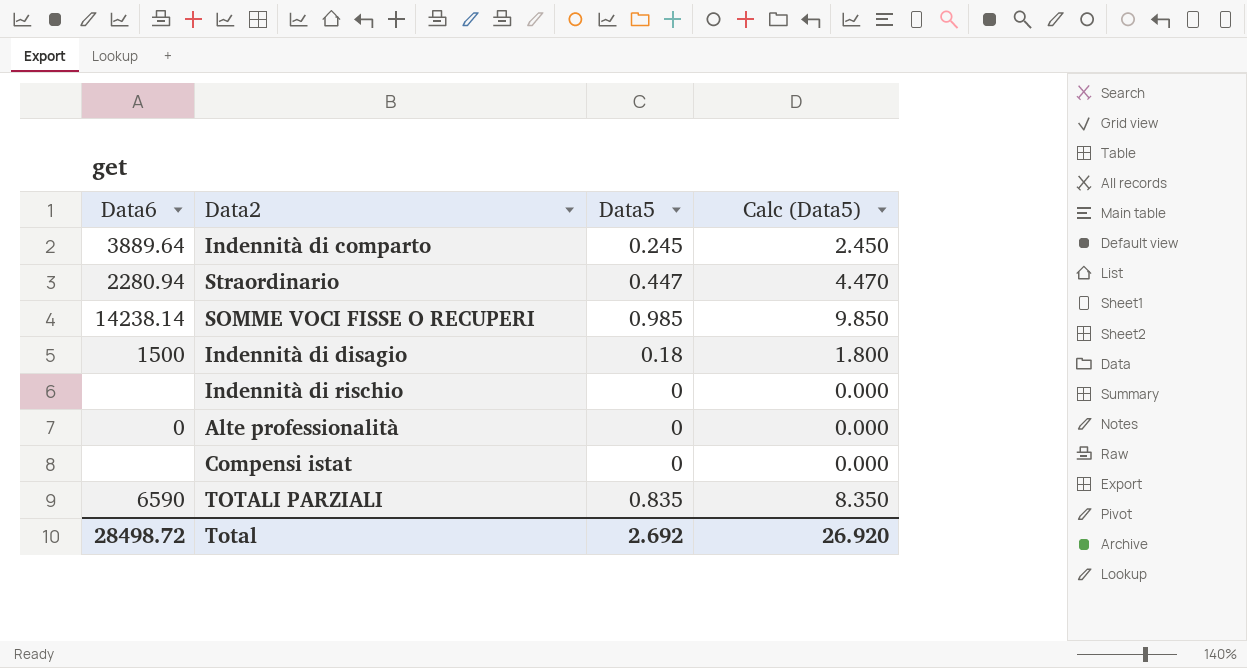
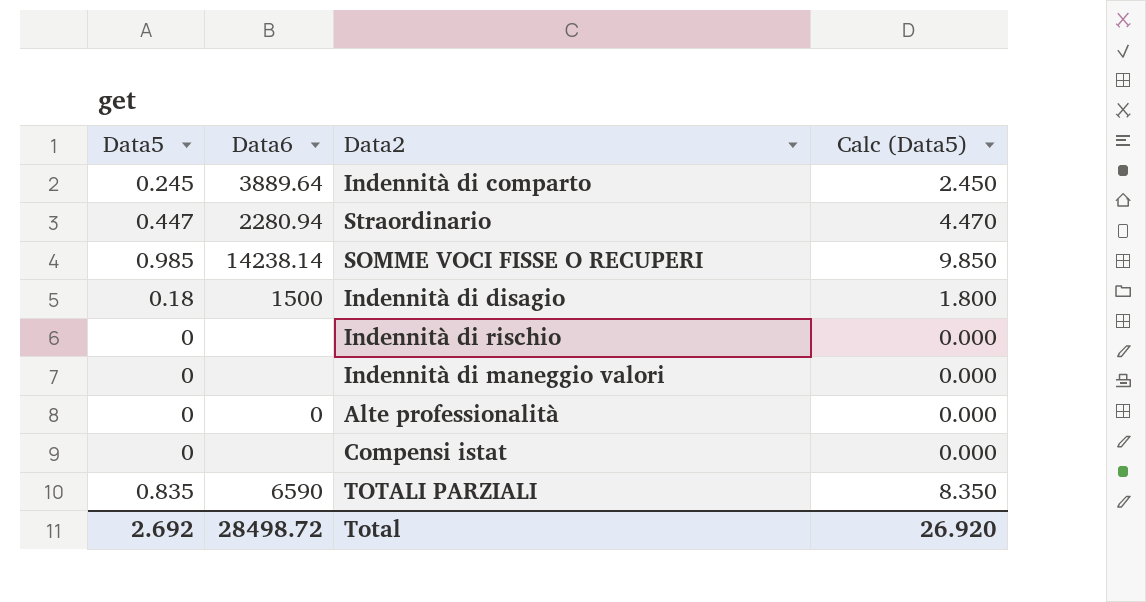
column Data5 | position: 3 -> 1
row Indennità di maneggio valori: none -> 0 | none | 0.000

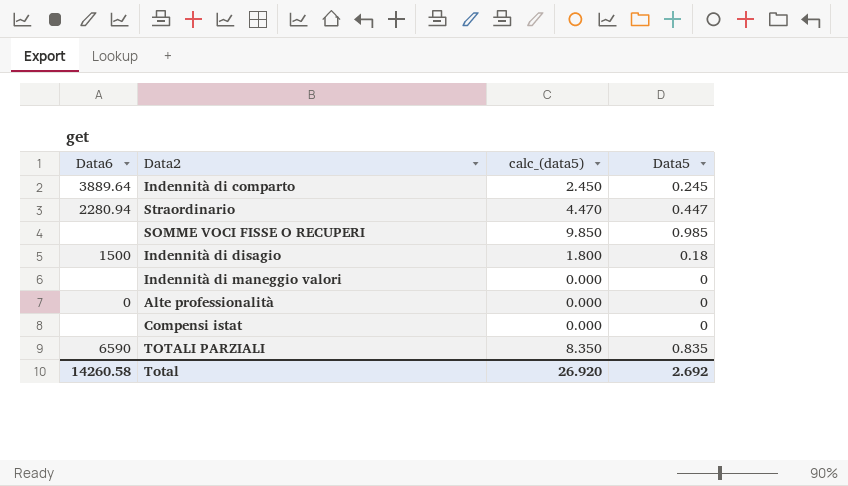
column name: Calc (Data5) -> calc_(data5)
column Data5 | position: 1 -> 4
row Indennità di rischio: 0 | none | 0.000 -> none
SOMME VOCI FISSE O RECUPERI | Data6: 14238.14 -> none
Total | Data6: 28498.72 -> 14260.58

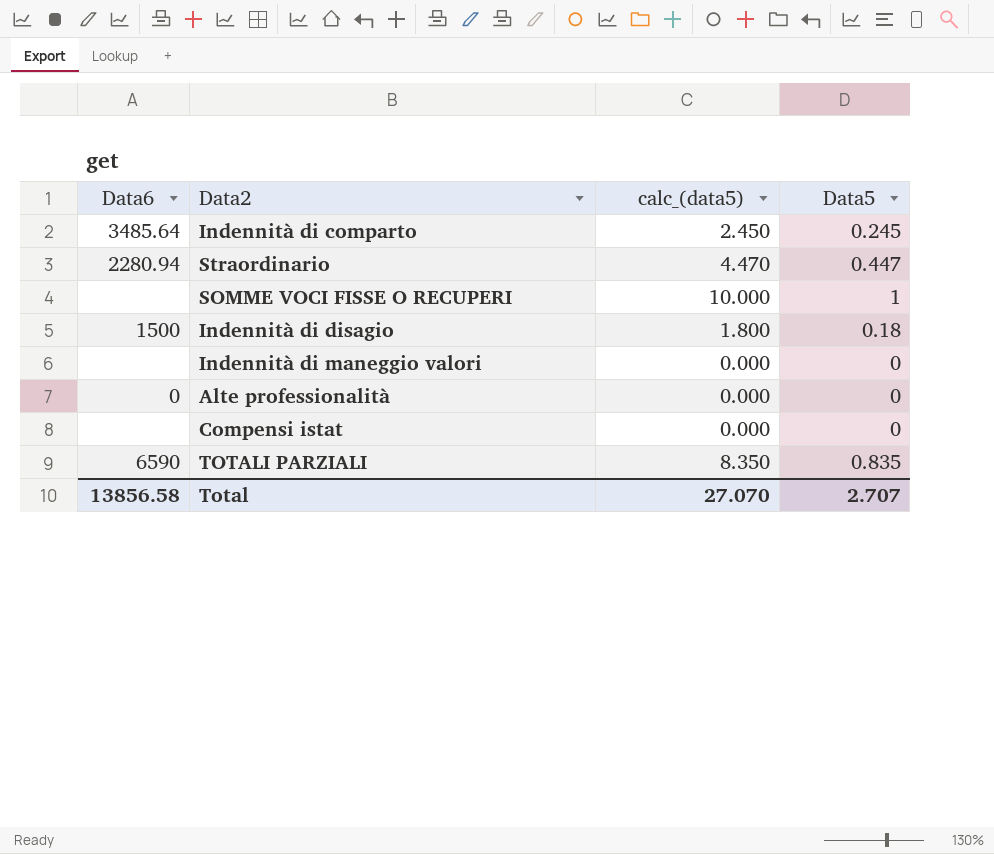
Indennità di comparto | Data6: 3889.64 -> 3485.64
SOMME VOCI FISSE O RECUPERI | calc_(data5): 9.850 -> 10.000
SOMME VOCI FISSE O RECUPERI | Data5: 0.985 -> 1
Total | Data6: 14260.58 -> 13856.58
Total | calc_(data5): 26.920 -> 27.070
Total | Data5: 2.692 -> 2.707

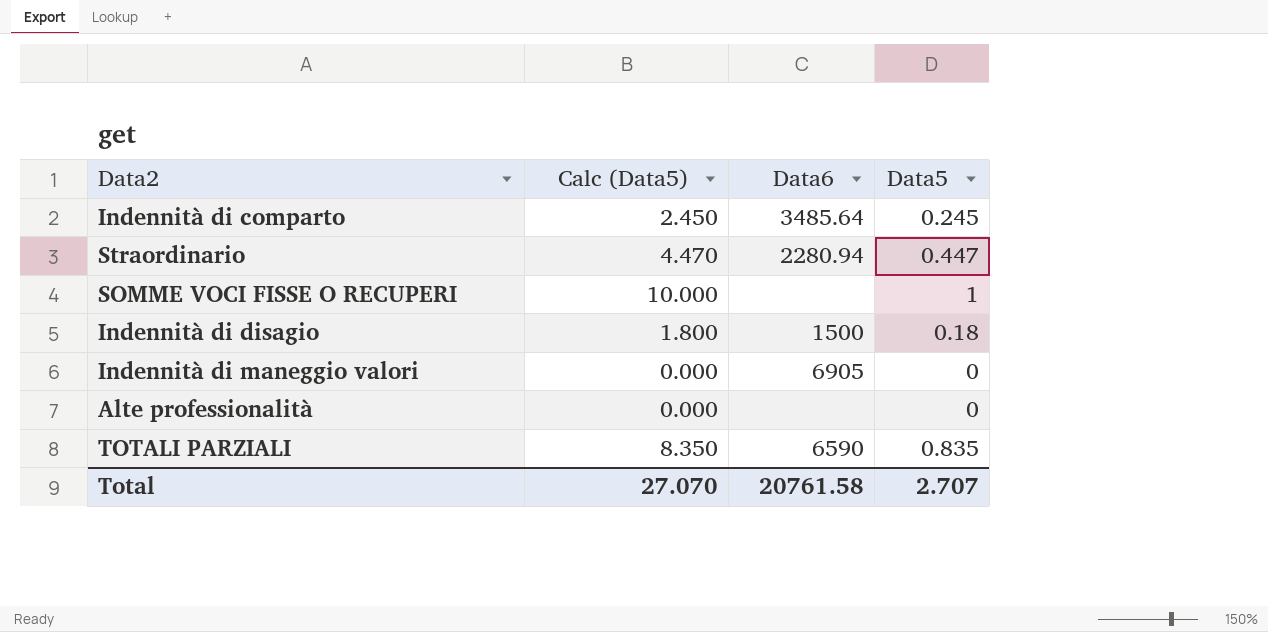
column name: calc_(data5) -> Calc (Data5)
column Data6 | position: 1 -> 3
row Compensi istat: none | 0.000 | 0 -> none
Indennità di maneggio valori | Data6: none -> 6905
Alte professionalità | Data6: 0 -> none
Total | Data6: 13856.58 -> 20761.58

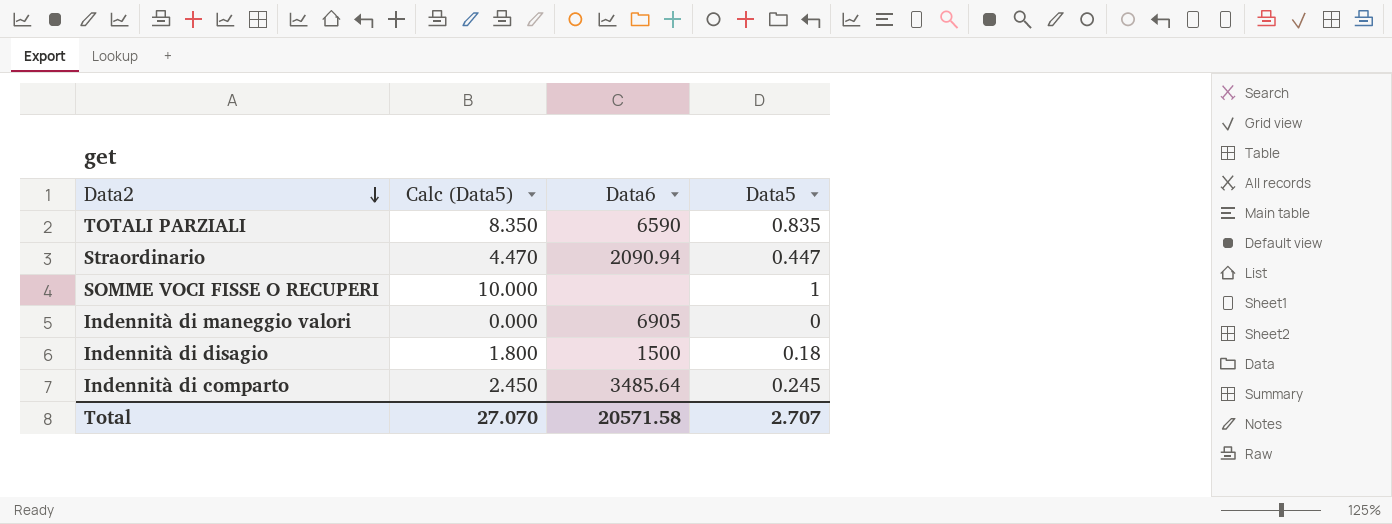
row order: none -> Data2 descending
row Alte professionalità: 0.000 | none | 0 -> none
Straordinario | Data6: 2280.94 -> 2090.94
Total | Data6: 20761.58 -> 20571.58

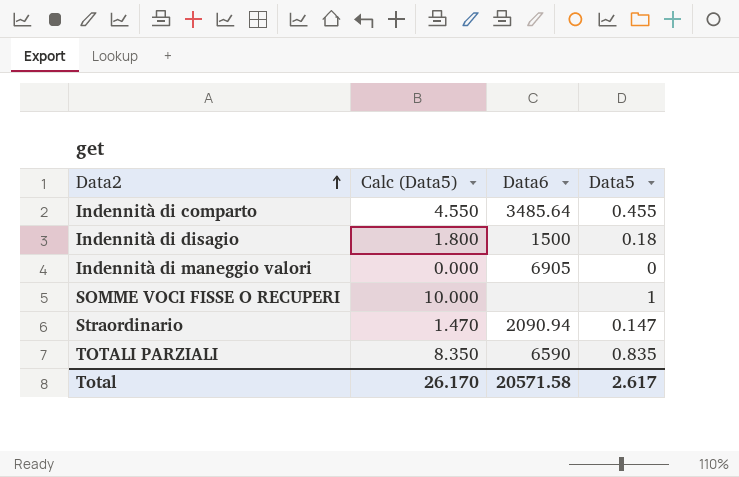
row order: Data2 descending -> Data2 ascending
Indennità di comparto | Calc (Data5): 2.450 -> 4.550
Indennità di comparto | Data5: 0.245 -> 0.455
Straordinario | Calc (Data5): 4.470 -> 1.470
Straordinario | Data5: 0.447 -> 0.147
Total | Calc (Data5): 27.070 -> 26.170
Total | Data5: 2.707 -> 2.617

